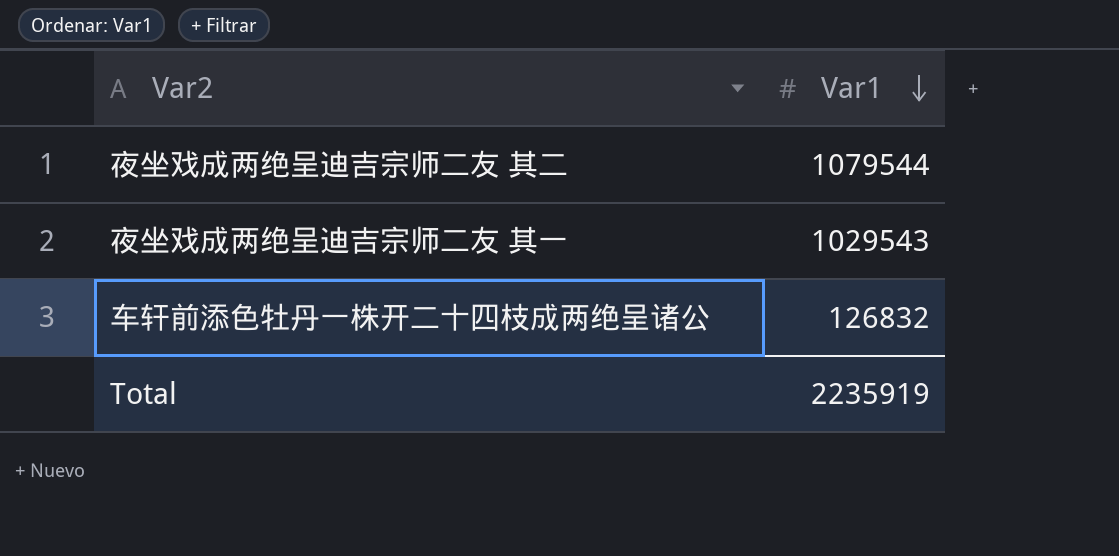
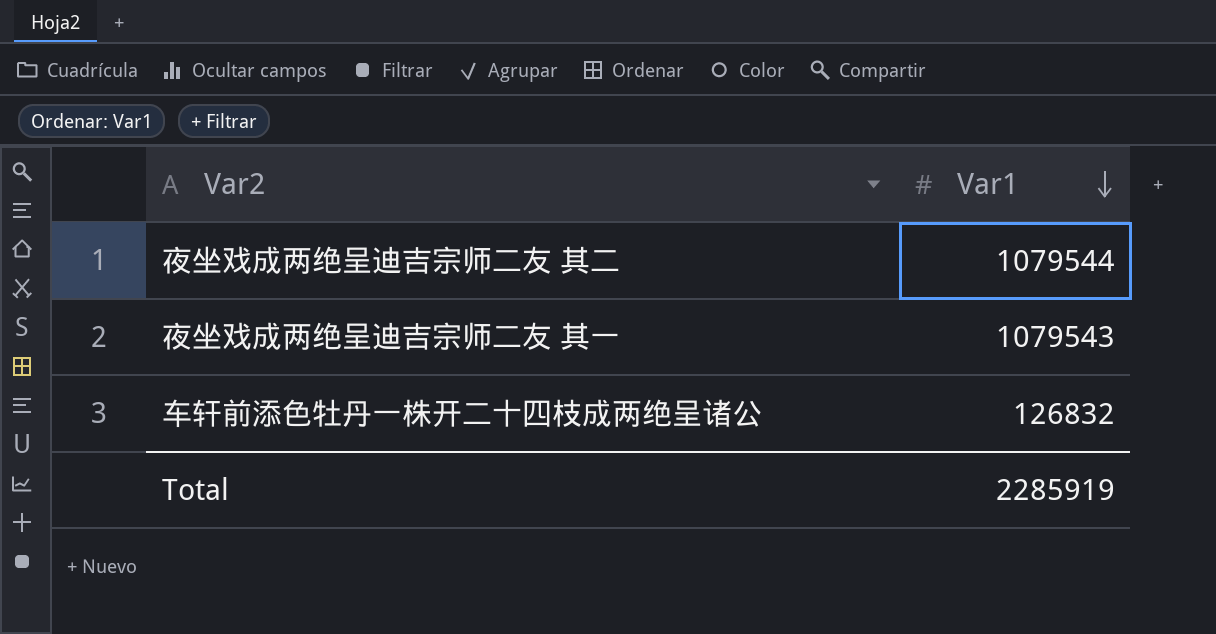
夜坐戏成两绝呈迪吉宗师二友 其一 | Var1: 1029543 -> 1079543
Total | Var1: 2235919 -> 2285919

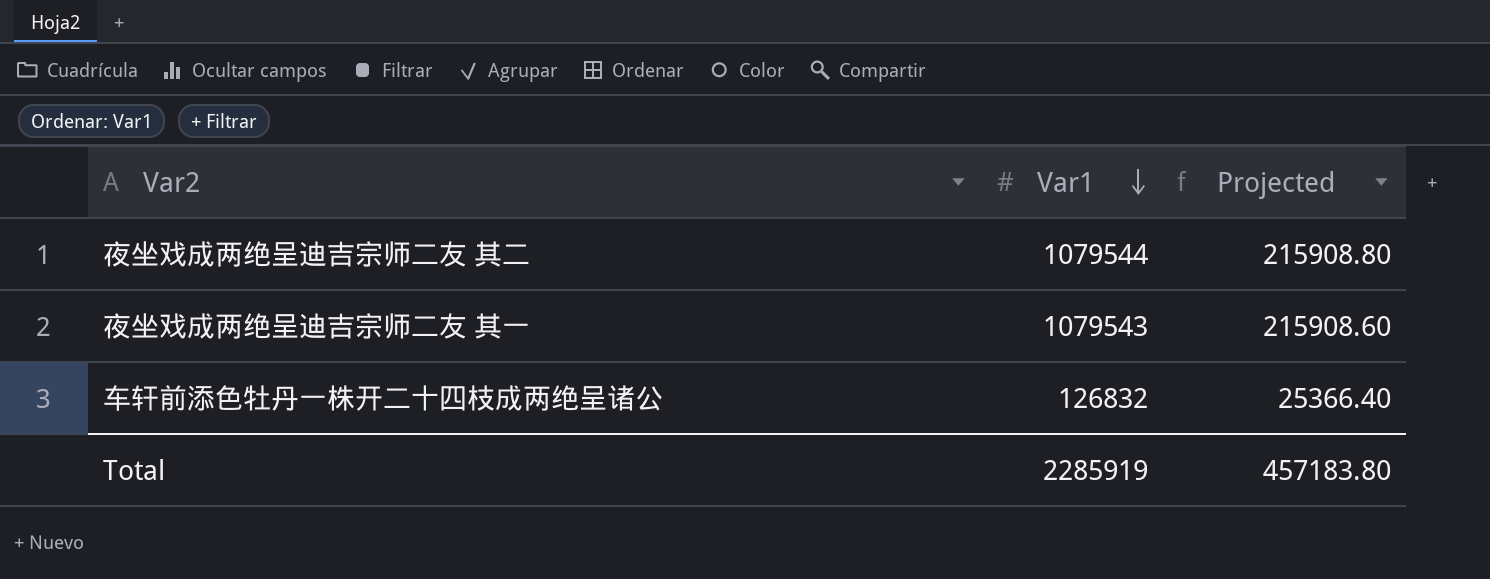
column Projected | formula: none -> [Var1] * 0.2

